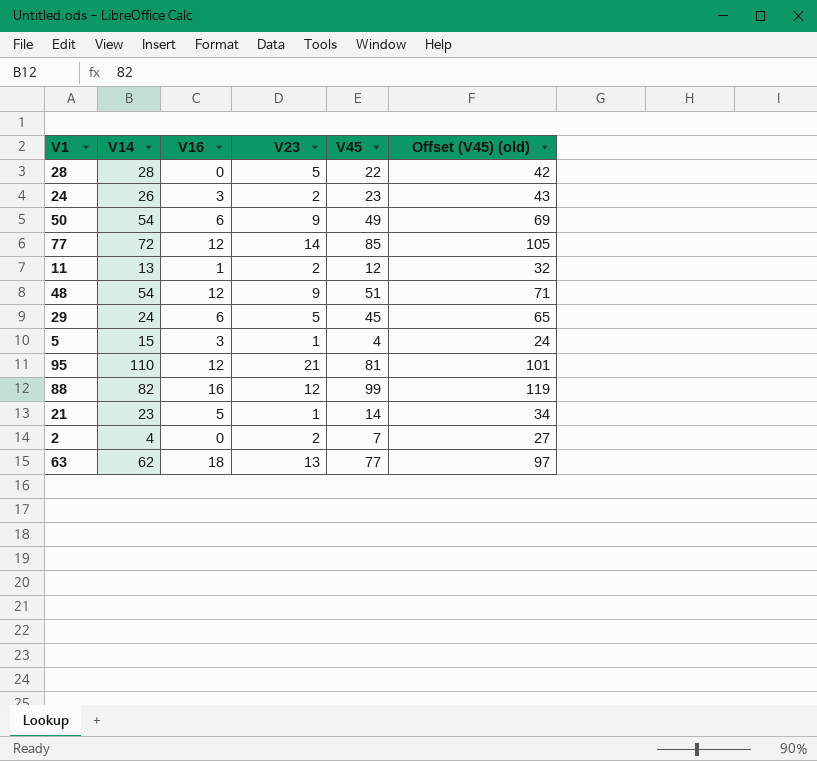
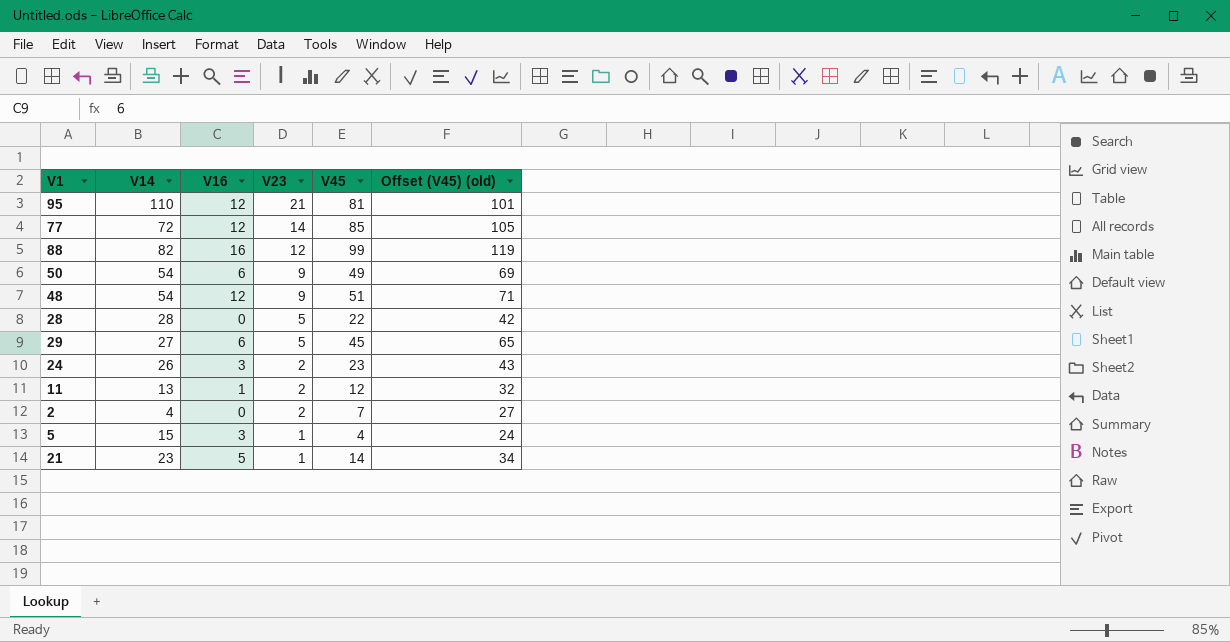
row order: none -> V23 descending
row 63: 62 | 18 | 13 | 77 | 97 -> none
29 | V14: 24 -> 27

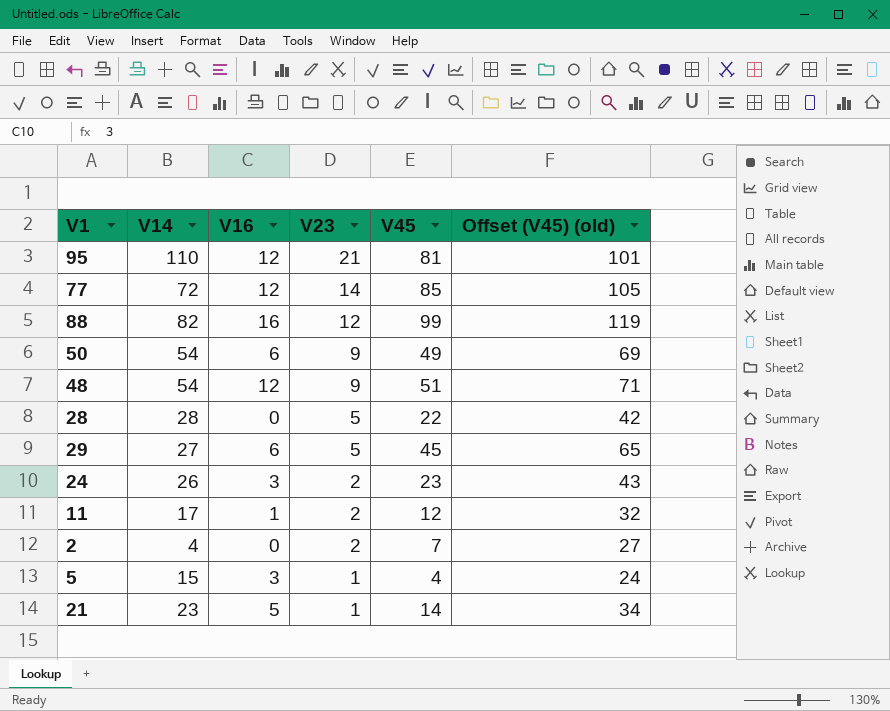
11 | V14: 13 -> 17

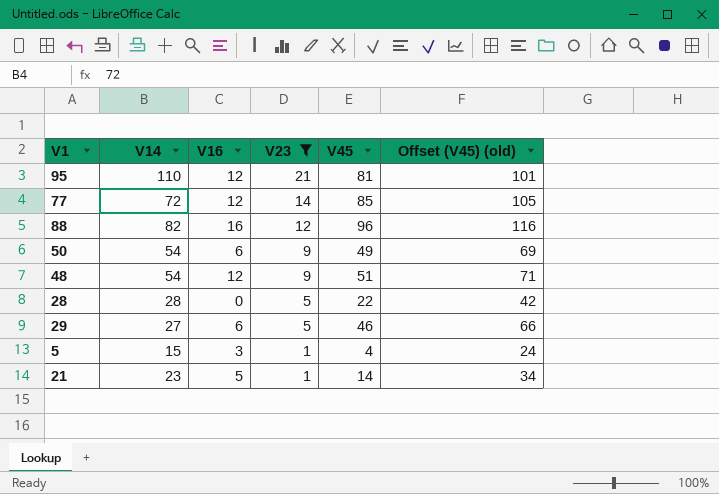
filter: none -> V23 != 2
88 | V45: 99 -> 96
88 | Offset (V45) (old): 119 -> 116
29 | V45: 45 -> 46
29 | Offset (V45) (old): 65 -> 66

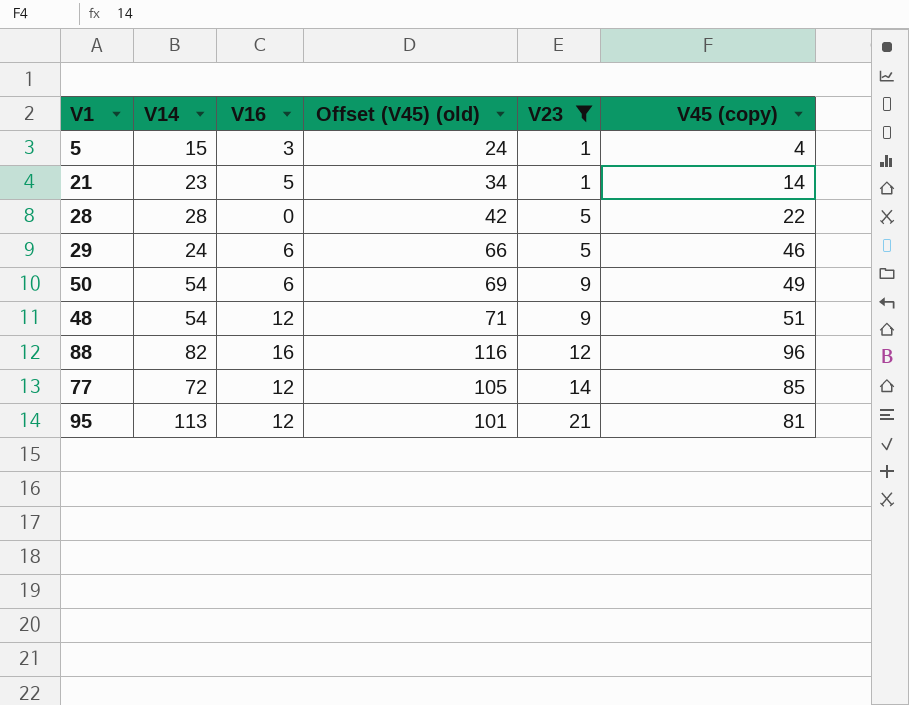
row order: V23 descending -> V23 ascending
column Offset (V45) (old) | position: 6 -> 4
column name: V45 -> V45 (copy)
29 | V14: 27 -> 24
95 | V14: 110 -> 113

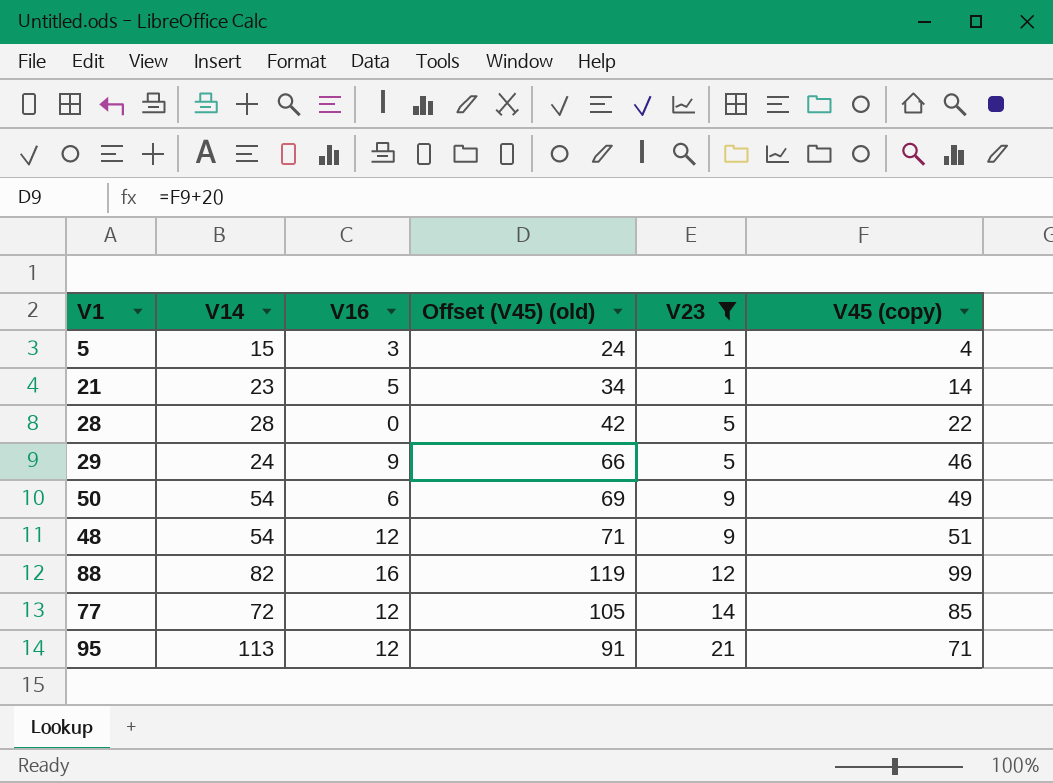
29 | V16: 6 -> 9
88 | Offset (V45) (old): 116 -> 119
88 | V45 (copy): 96 -> 99
95 | Offset (V45) (old): 101 -> 91
95 | V45 (copy): 81 -> 71

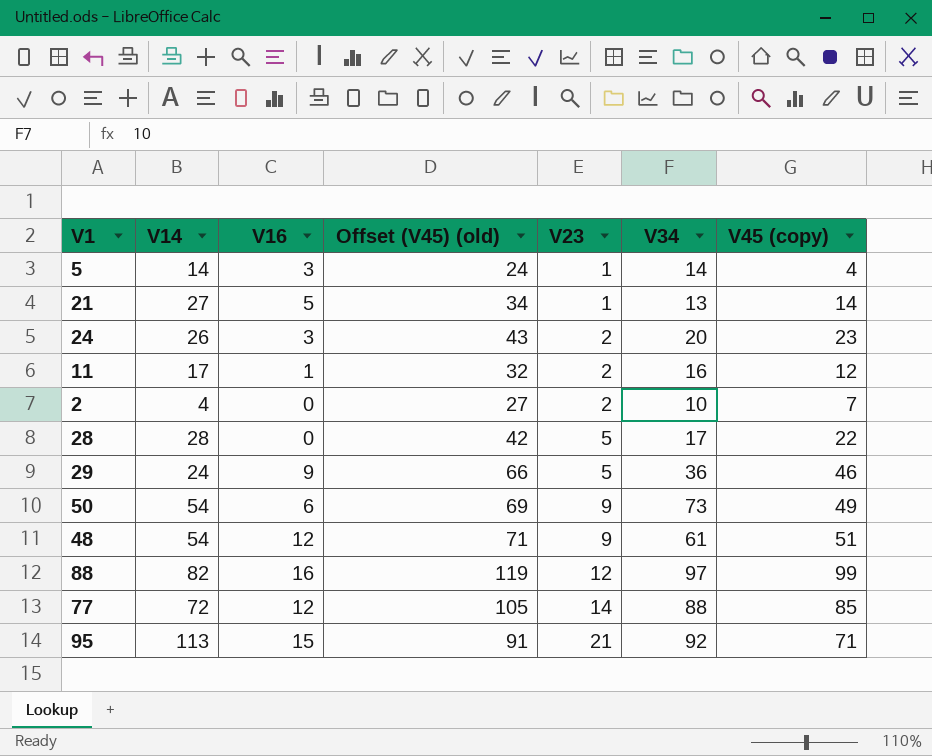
filter: V23 != 2 -> none
column V34 | position: none -> 6
5 | V14: 15 -> 14
21 | V14: 23 -> 27
95 | V16: 12 -> 15

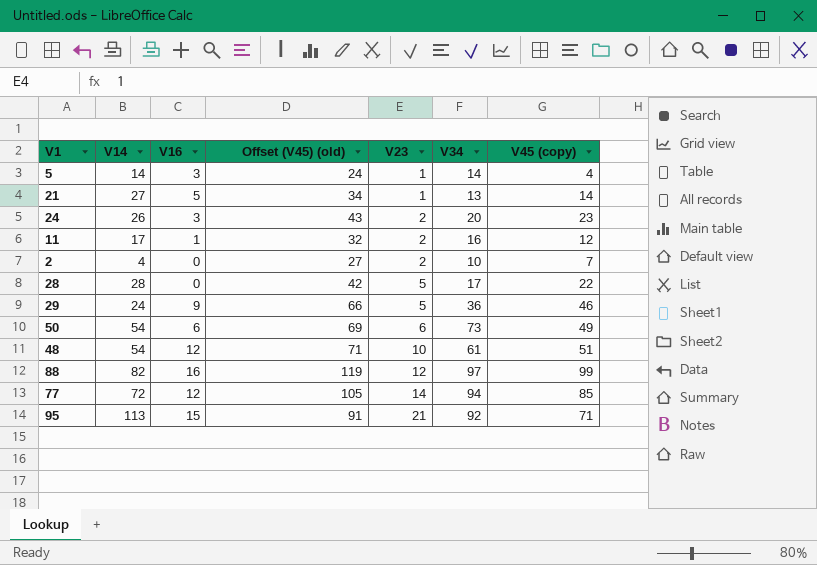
50 | V23: 9 -> 6
48 | V23: 9 -> 10
77 | V34: 88 -> 94

